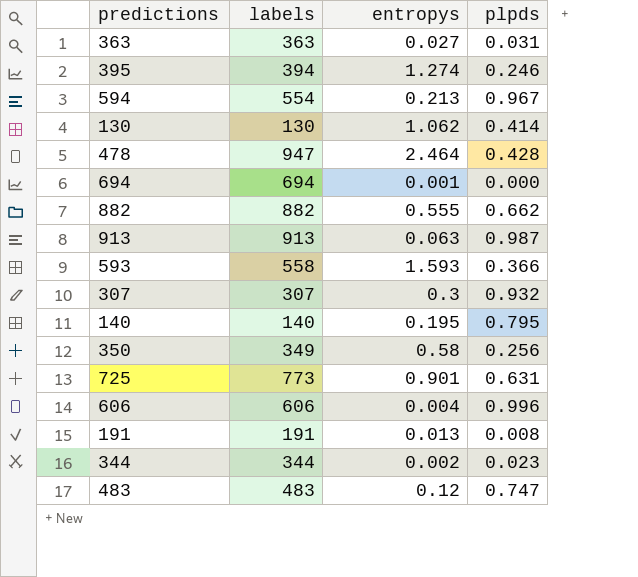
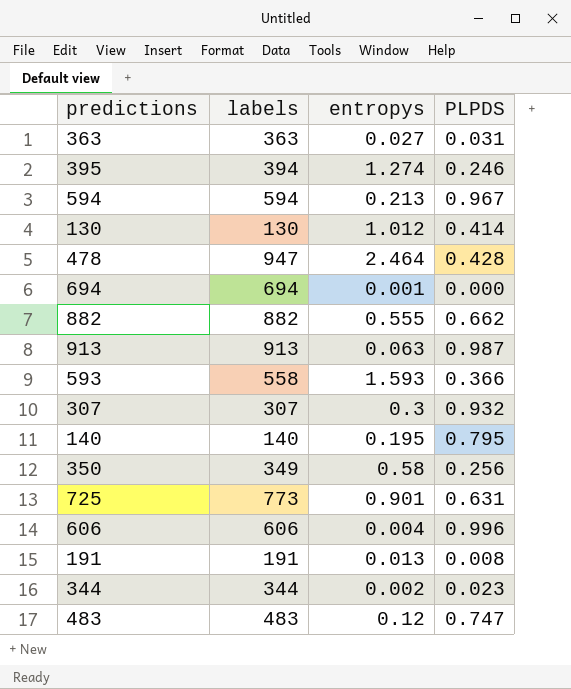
column name: plpds -> PLPDS
594 | labels: 554 -> 594
130 | entropys: 1.062 -> 1.012

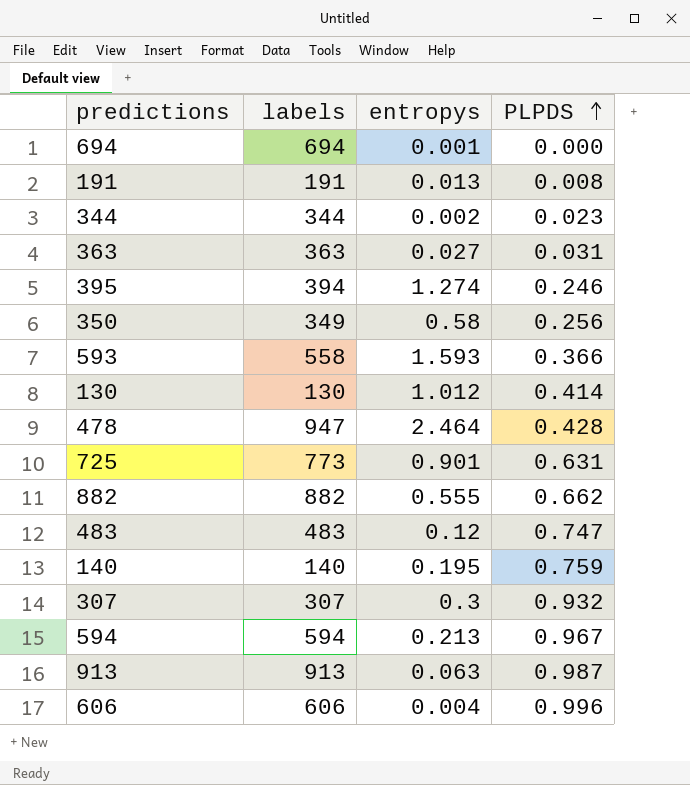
row order: none -> PLPDS ascending
140 | PLPDS: 0.795 -> 0.759

